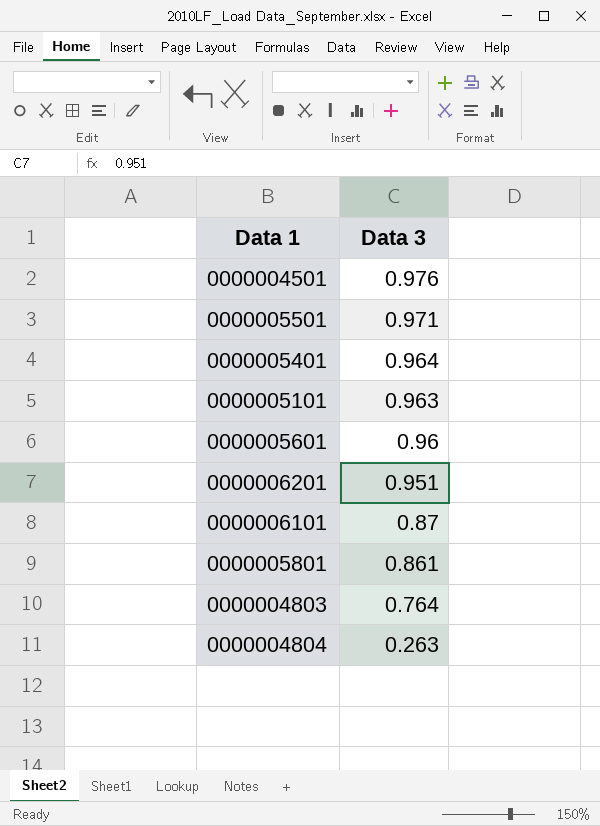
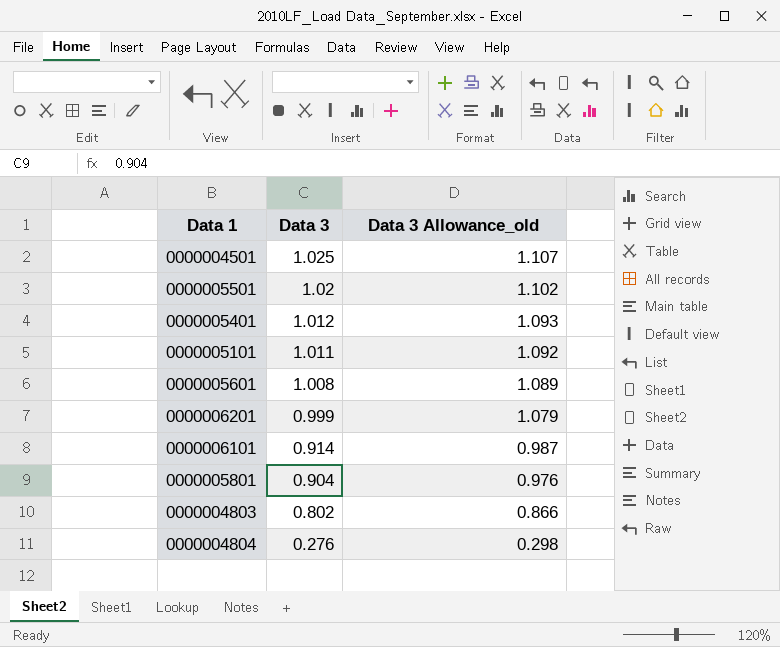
column Data 3 Allowance_old | formula: none -> [Data 3] * 1.08
0000004501 | Data 3: 0.976 -> 1.025
0000005501 | Data 3: 0.971 -> 1.02
0000005401 | Data 3: 0.964 -> 1.012
0000005101 | Data 3: 0.963 -> 1.011
0000005601 | Data 3: 0.96 -> 1.008
0000006201 | Data 3: 0.951 -> 0.999
0000006101 | Data 3: 0.87 -> 0.914
0000005801 | Data 3: 0.861 -> 0.904
0000004803 | Data 3: 0.764 -> 0.802
0000004804 | Data 3: 0.263 -> 0.276

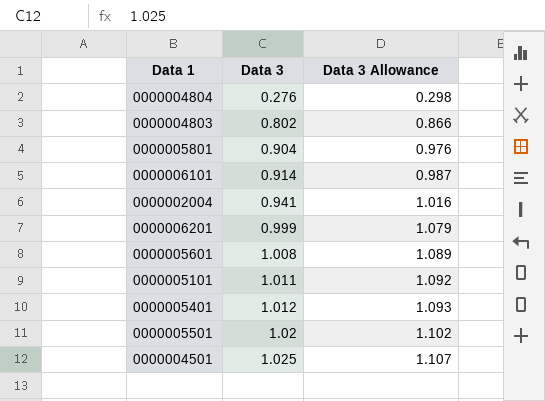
row order: Data 3 descending -> Data 3 ascending
column name: Data 3 Allowance_old -> Data 3 Allowance
row 0000002004: none -> 0.941 | 1.016

